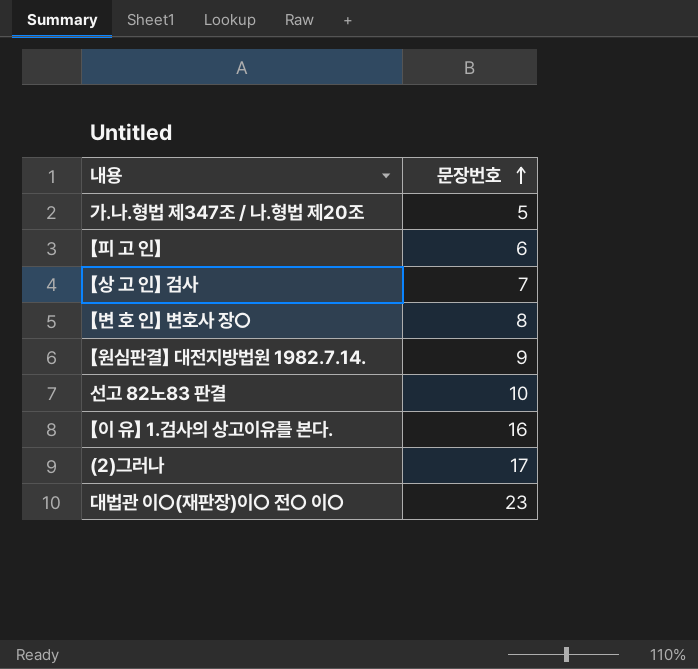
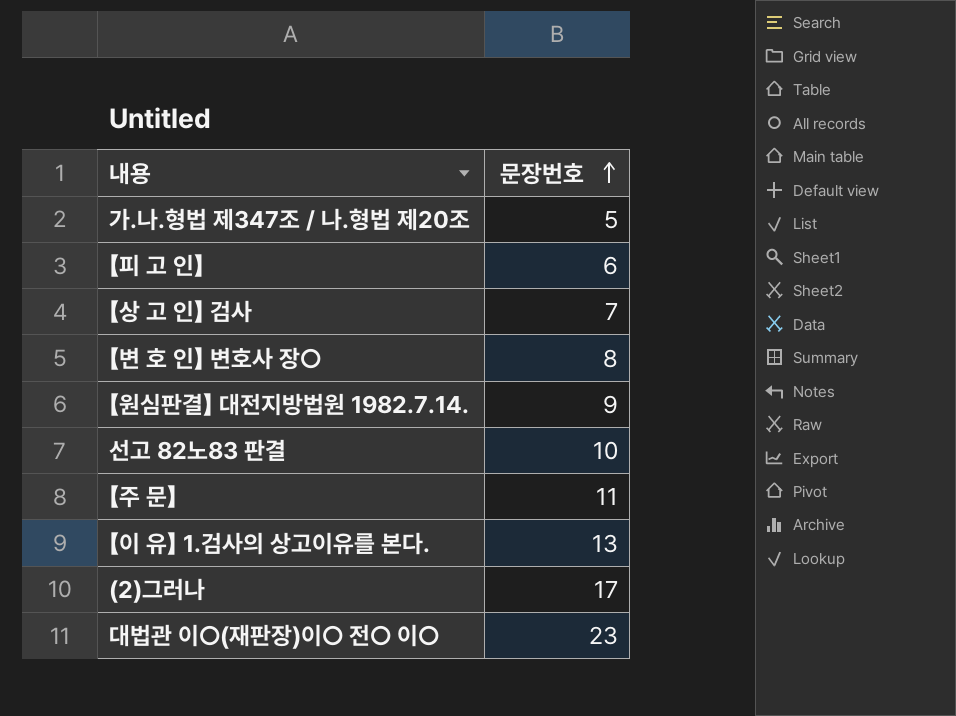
row 【주 문】: none -> 11
【이 유】 1.검사의 상고이유를 본다. | 문장번호: 16 -> 13

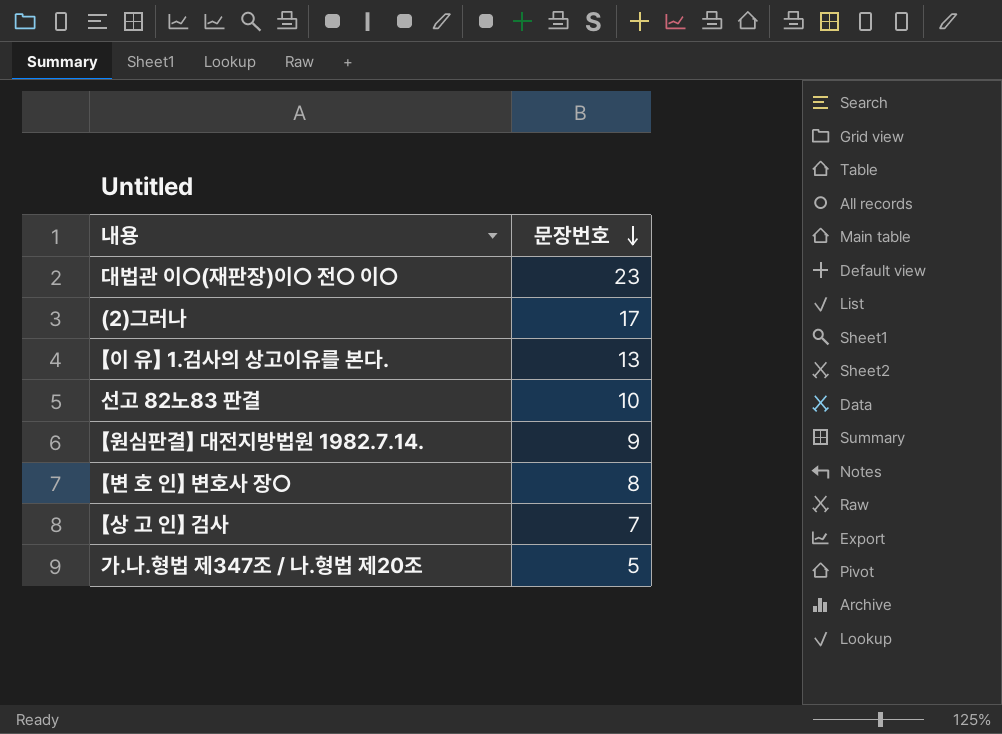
row order: 문장번호 ascending -> 문장번호 descending
row 【피 고 인】: 6 -> none
row 【주 문】: 11 -> none

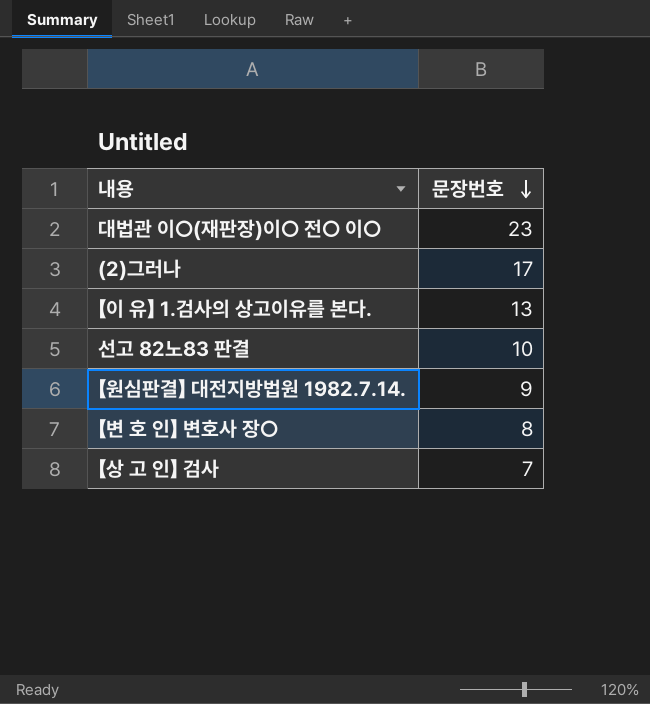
row 가.나.형법 제347조 / 나.형법 제20조: 5 -> none

